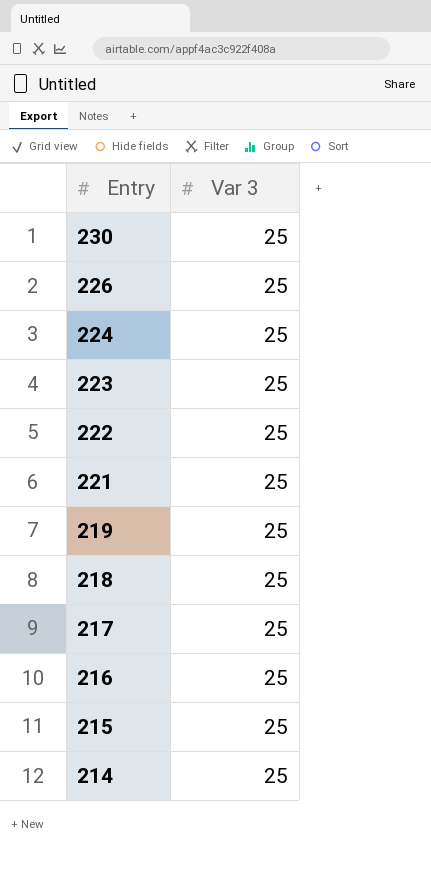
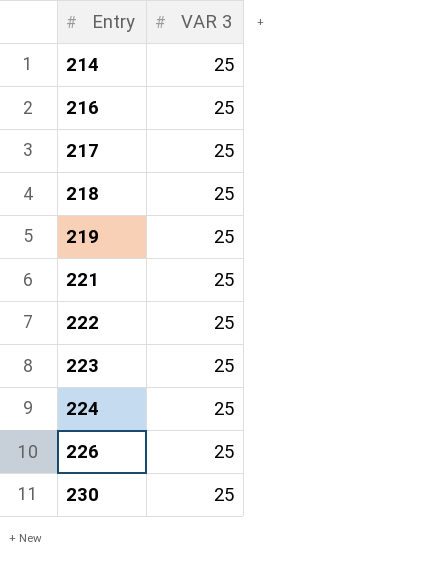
row order: Entry descending -> Entry ascending
column name: Var 3 -> VAR 3
row 215: 25 -> none

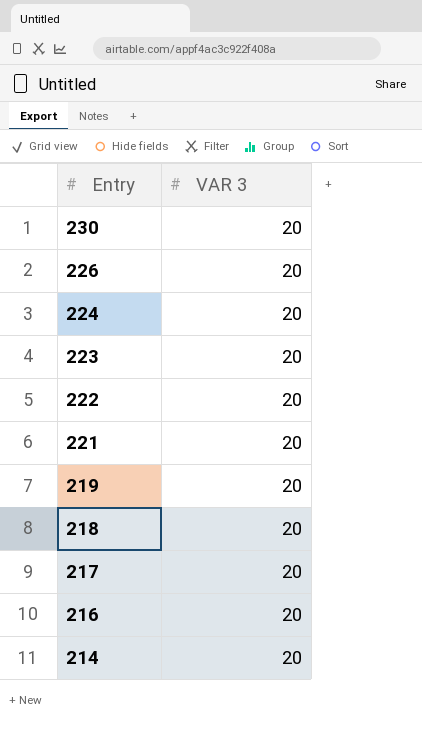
row order: Entry ascending -> Entry descending
230 | VAR 3: 25 -> 20
226 | VAR 3: 25 -> 20
224 | VAR 3: 25 -> 20
223 | VAR 3: 25 -> 20
222 | VAR 3: 25 -> 20
221 | VAR 3: 25 -> 20
219 | VAR 3: 25 -> 20
218 | VAR 3: 25 -> 20
217 | VAR 3: 25 -> 20
216 | VAR 3: 25 -> 20
214 | VAR 3: 25 -> 20

